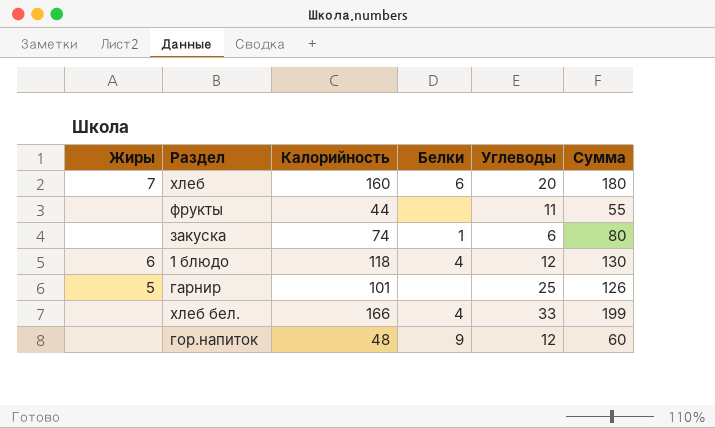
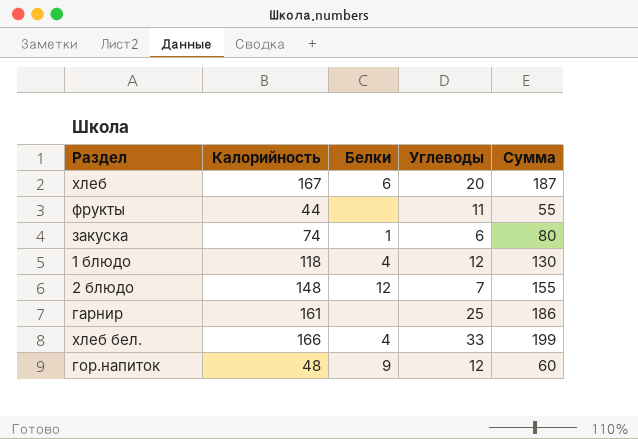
column Жиры | position: 1 -> none
хлеб | Калорийность: 160 -> 167
хлеб | Сумма: 180 -> 187
row 2 блюдо: none -> 148 | 12 | 7 | 155
гарнир | Калорийность: 101 -> 161
гарнир | Сумма: 126 -> 186

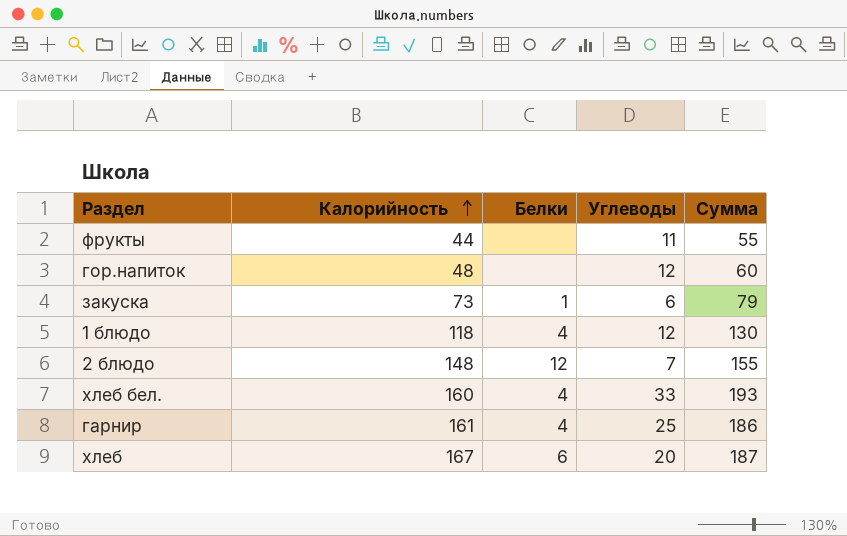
row order: none -> Калорийность ascending
гор.напиток | Белки: 9 -> none
закуска | Калорийность: 74 -> 73
закуска | Сумма: 80 -> 79
хлеб бел. | Калорийность: 166 -> 160
хлеб бел. | Сумма: 199 -> 193
гарнир | Белки: none -> 4

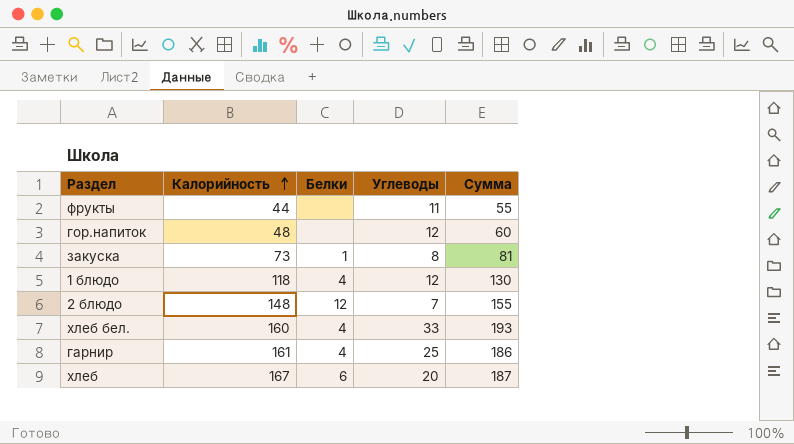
закуска | Углеводы: 6 -> 8
закуска | Сумма: 79 -> 81

